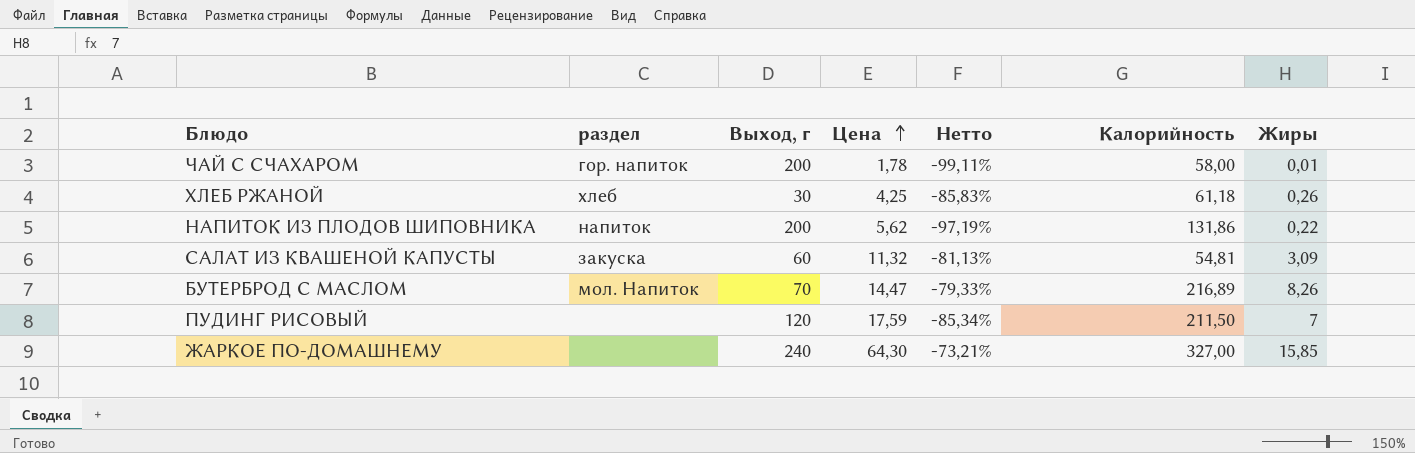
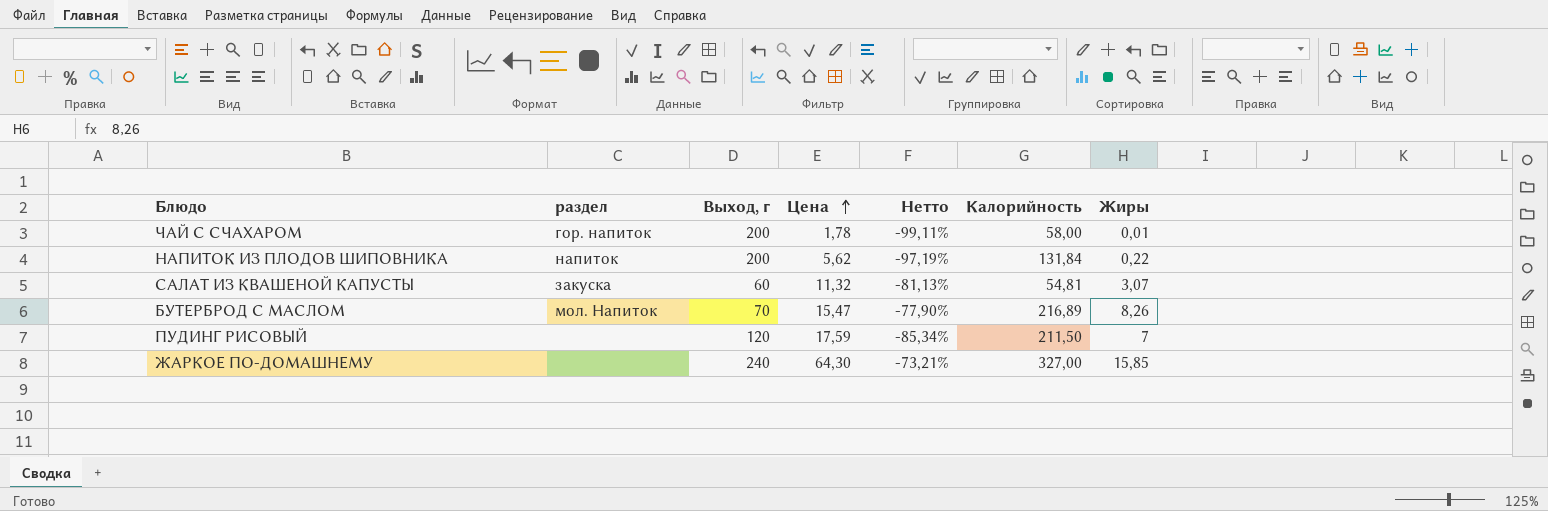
row ХЛЕБ РЖАНОЙ: хлеб | 30 | 4,25 | -85,83% | 61,18 | 0,26 -> none
НАПИТОК ИЗ ПЛОДОВ ШИПОВНИКА | Калорийность: 131,86 -> 131,84
САЛАТ ИЗ КВАШЕНОЙ КАПУСТЫ | Жиры: 3,09 -> 3,07
БУТЕРБРОД С МАСЛОМ | Цена: 14,47 -> 15,47
БУТЕРБРОД С МАСЛОМ | Нетто: -79,33% -> -77,90%

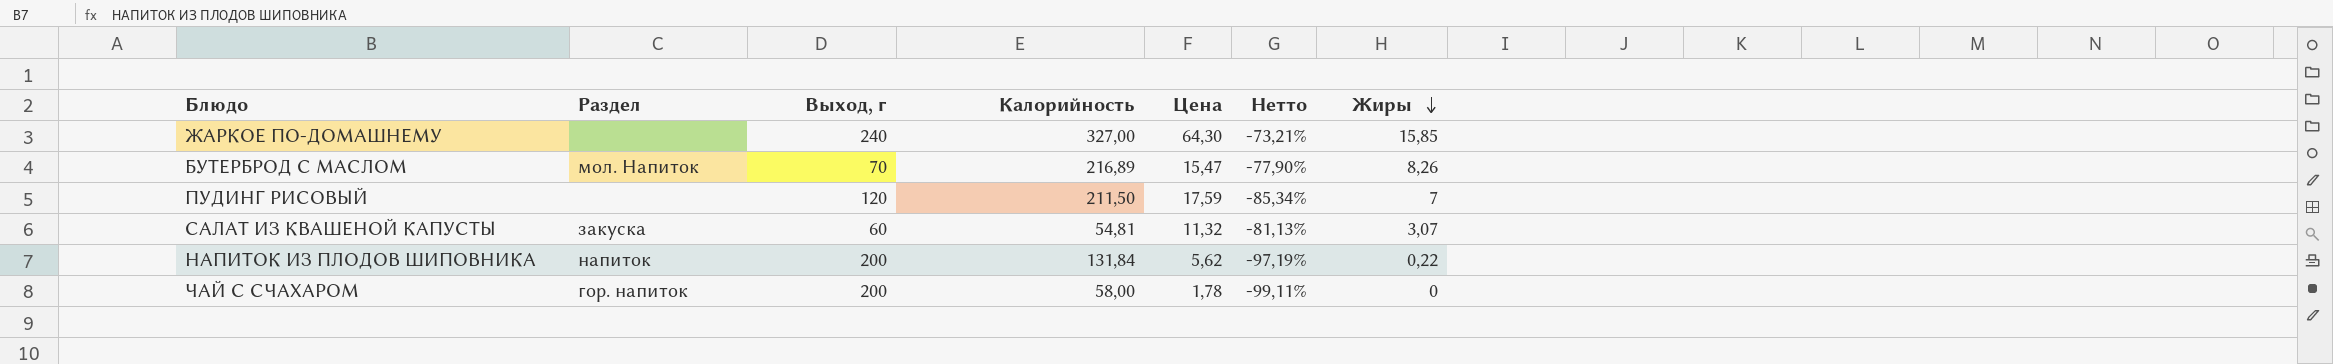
row order: Цена ascending -> Жиры descending
column name: раздел -> Раздел
column Калорийность | position: 6 -> 4
ЧАЙ С СЧАХАРОМ | Жиры: 0,01 -> 0

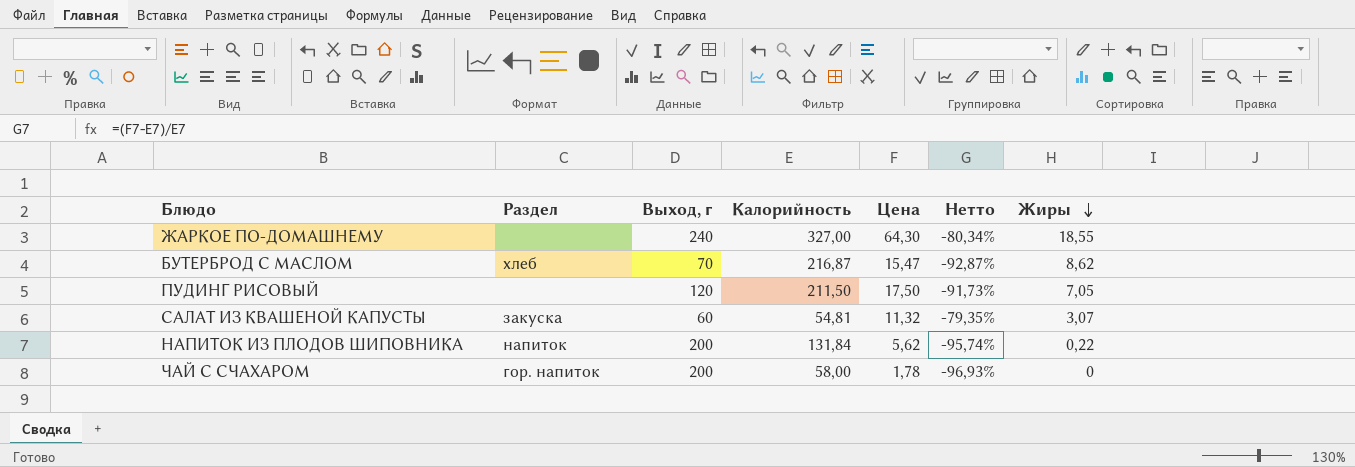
column Нетто | formula: ([Цена] - [Выход, г]) / [Выход, г] -> ([Цена] - [Калорийность]) / [Калорийность]
ЖАРКОЕ ПО-ДОМАШНЕМУ | Жиры: 15,85 -> 18,55
БУТЕРБРОД С МАСЛОМ | Раздел: мол. Напиток -> хлеб
БУТЕРБРОД С МАСЛОМ | Калорийность: 216,89 -> 216,87
БУТЕРБРОД С МАСЛОМ | Жиры: 8,26 -> 8,62
ПУДИНГ РИСОВЫЙ | Цена: 17,59 -> 17,50
ПУДИНГ РИСОВЫЙ | Жиры: 7 -> 7,05

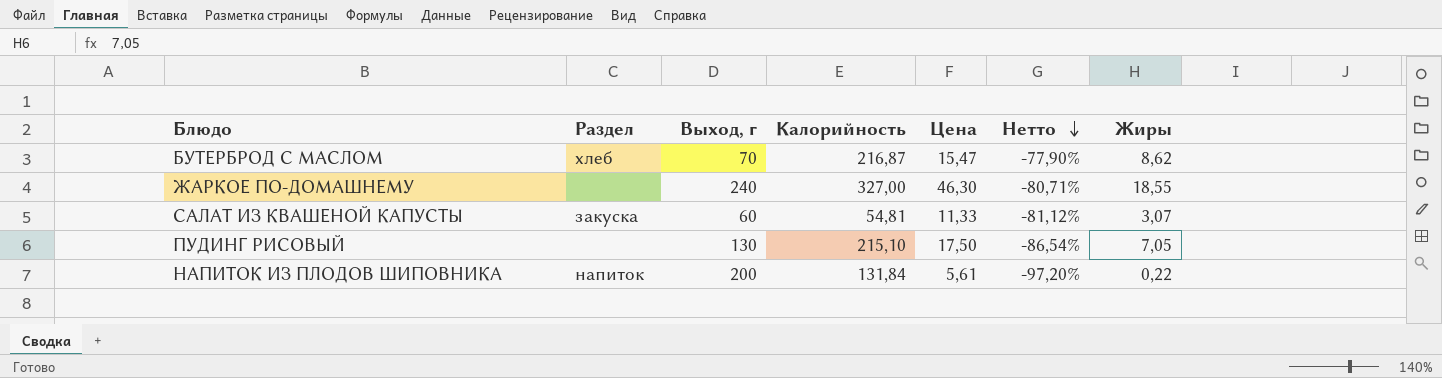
row order: Жиры descending -> Нетто descending
column Нетто | formula: ([Цена] - [Калорийность]) / [Калорийность] -> ([Цена] - [Выход, г]) / [Выход, г]
row ЧАЙ С СЧАХАРОМ: гор. напиток | 200 | 58,00 | 1,78 | -96,93% | 0 -> none
ЖАРКОЕ ПО-ДОМАШНЕМУ | Цена: 64,30 -> 46,30
САЛАТ ИЗ КВАШЕНОЙ КАПУСТЫ | Цена: 11,32 -> 11,33
ПУДИНГ РИСОВЫЙ | Выход, г: 120 -> 130
ПУДИНГ РИСОВЫЙ | Калорийность: 211,50 -> 215,10
НАПИТОК ИЗ ПЛОДОВ ШИПОВНИКА | Цена: 5,62 -> 5,61

